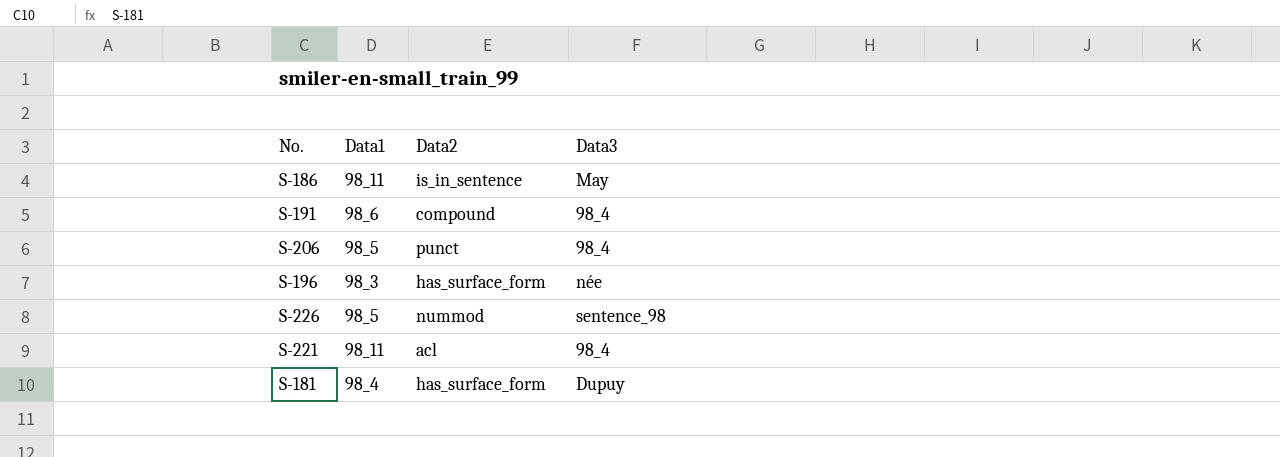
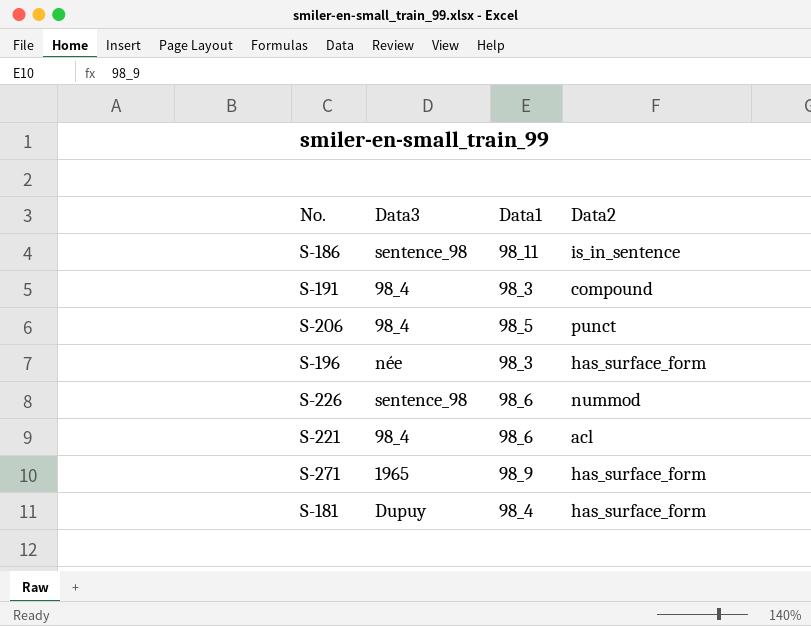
column Data3 | position: 4 -> 2
S-186 | Data3: May -> sentence_98
S-191 | Data1: 98_6 -> 98_3
S-226 | Data1: 98_5 -> 98_6
S-221 | Data1: 98_11 -> 98_6
row S-271: none -> 1965 | 98_9 | has_surface_form

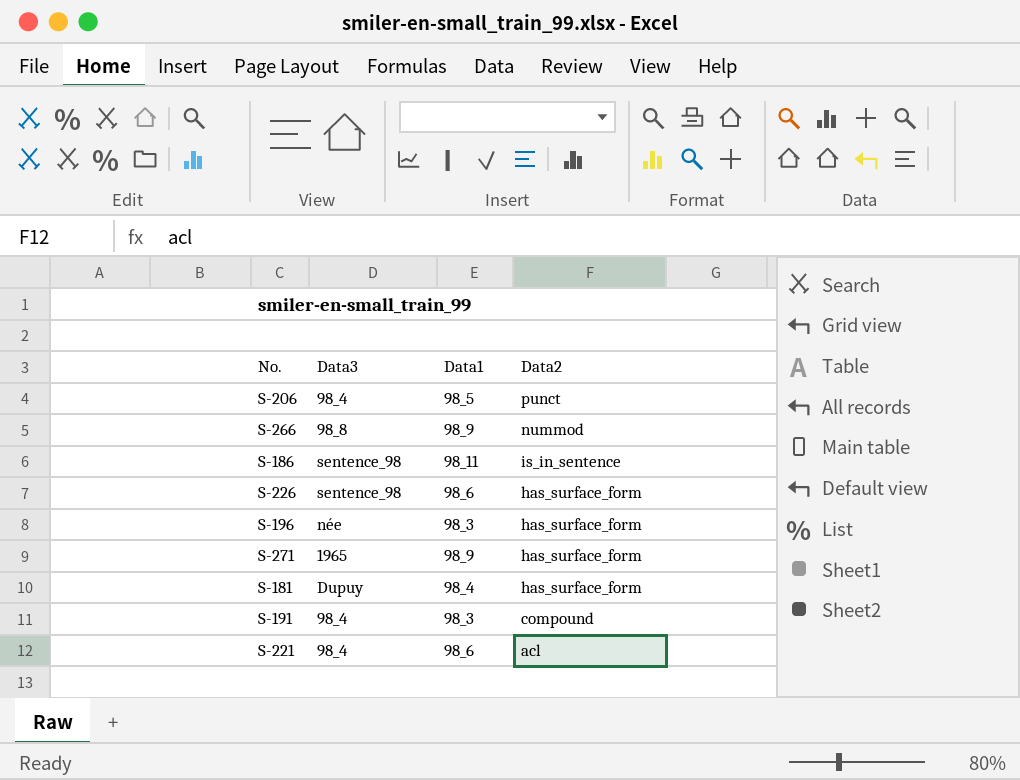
row order: none -> Data2 descending
row S-266: none -> 98_8 | 98_9 | nummod
S-226 | Data2: nummod -> has_surface_form

